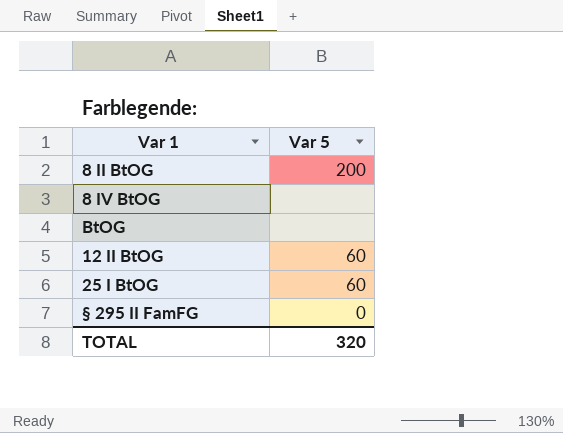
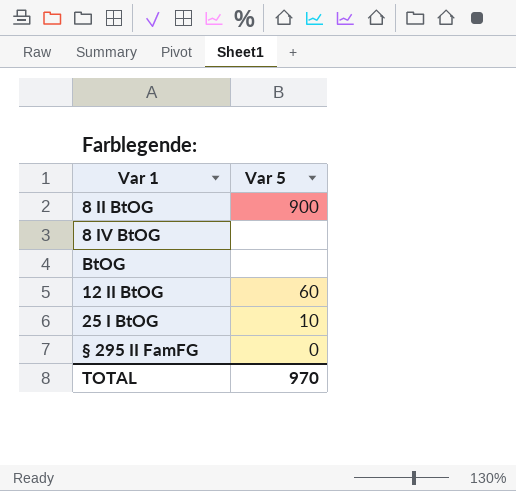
8 II BtOG | Var 5: 200 -> 900
25 I BtOG | Var 5: 60 -> 10
TOTAL | Var 5: 320 -> 970

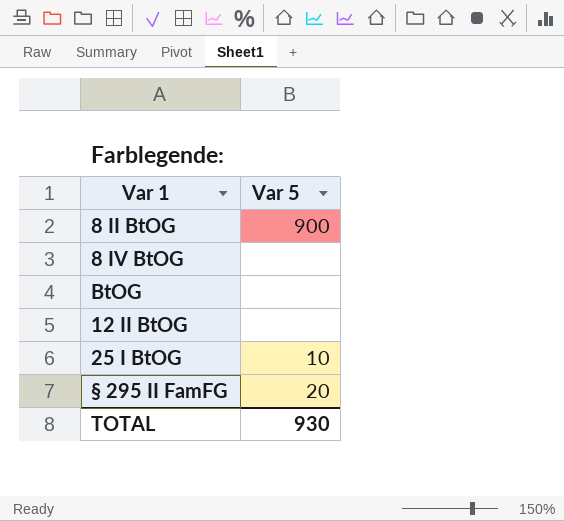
12 II BtOG | Var 5: 60 -> none
§ 295 II FamFG | Var 5: 0 -> 20
TOTAL | Var 5: 970 -> 930

